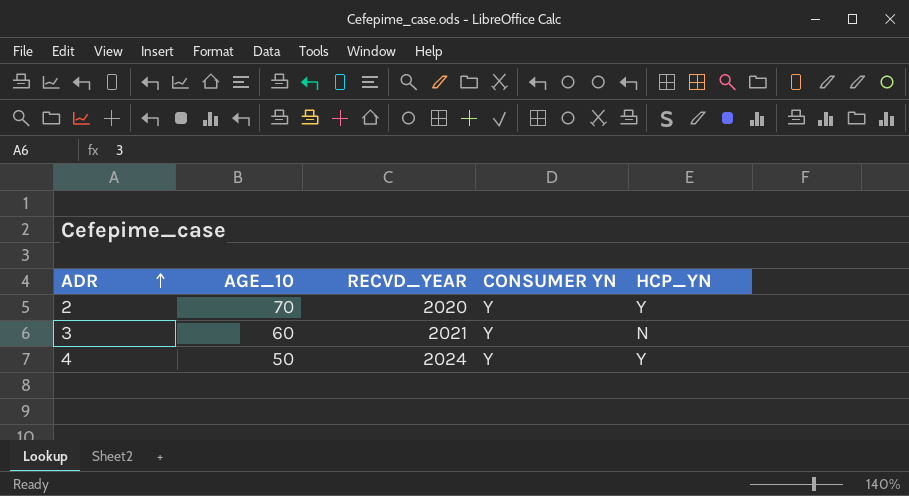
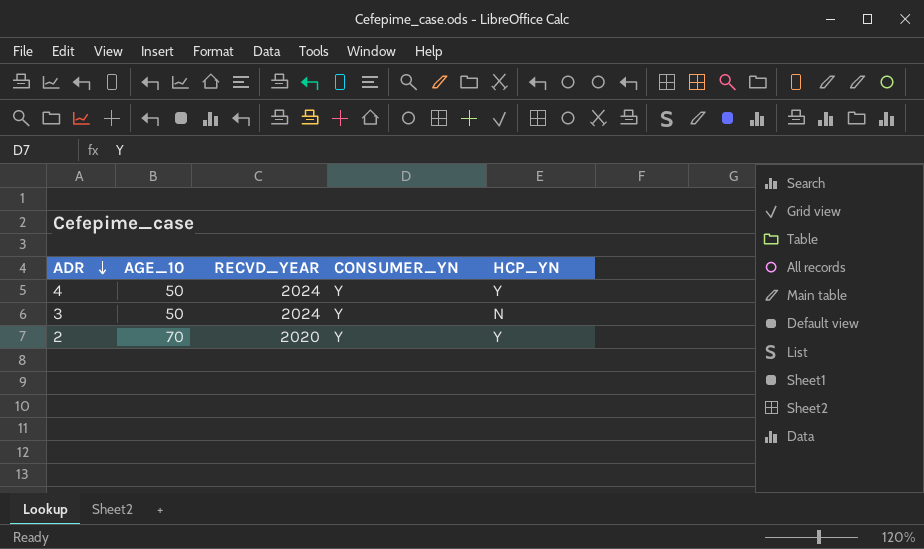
row order: ADR ascending -> ADR descending
column name: CONSUMER YN -> CONSUMER_YN
3 | AGE_10: 60 -> 50
3 | RECVD_YEAR: 2021 -> 2024

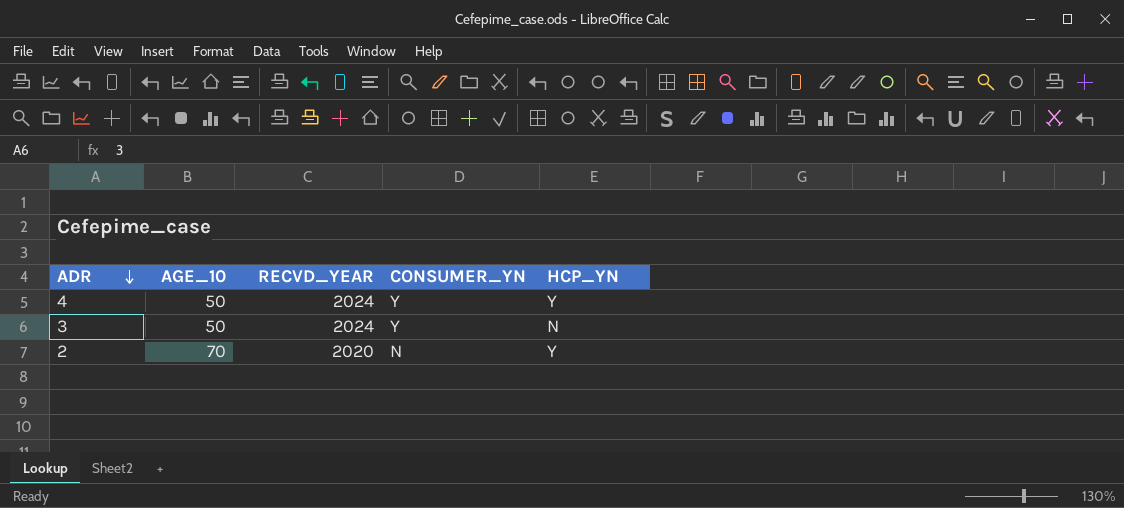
2 | CONSUMER_YN: Y -> N

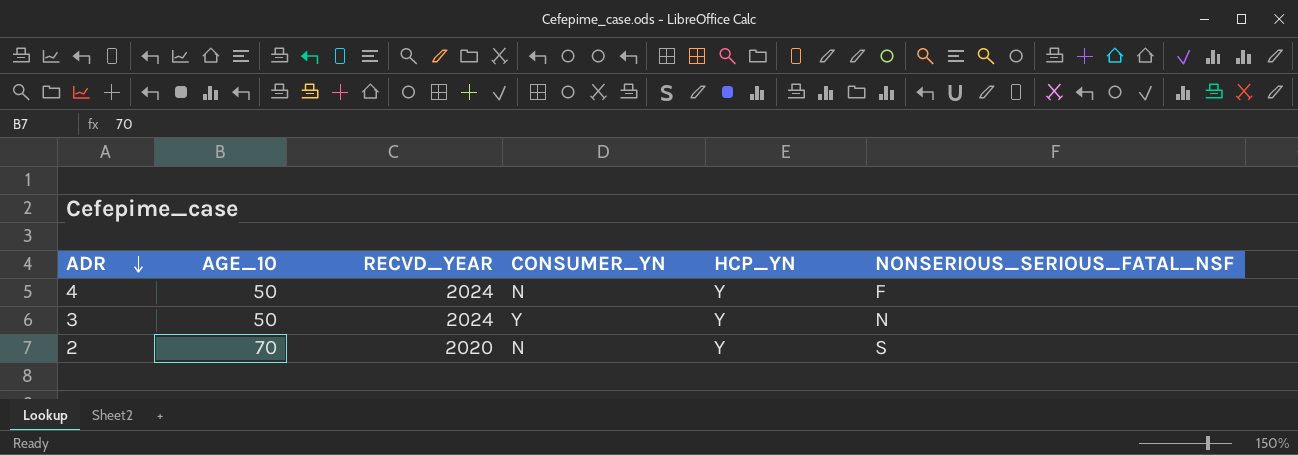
column NONSERIOUS_SERIOUS_FATAL_NSF | position: none -> 6
4 | CONSUMER_YN: Y -> N
3 | HCP_YN: N -> Y

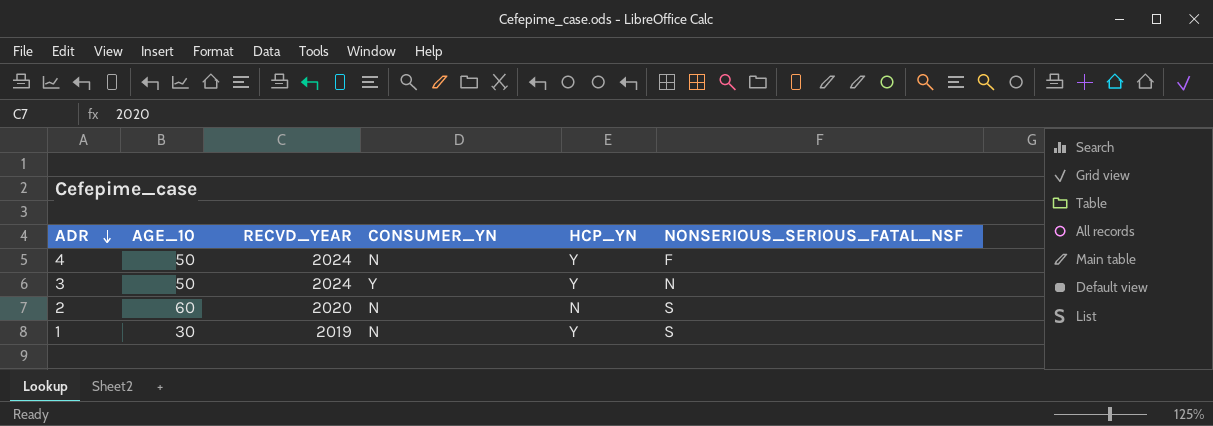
2 | AGE_10: 70 -> 60
2 | HCP_YN: Y -> N
row 1: none -> 30 | 2019 | N | Y | S

